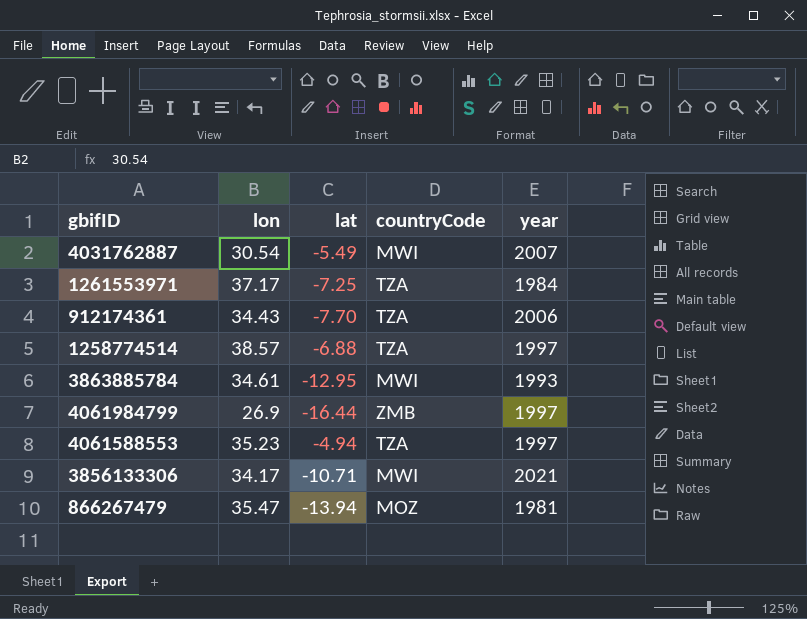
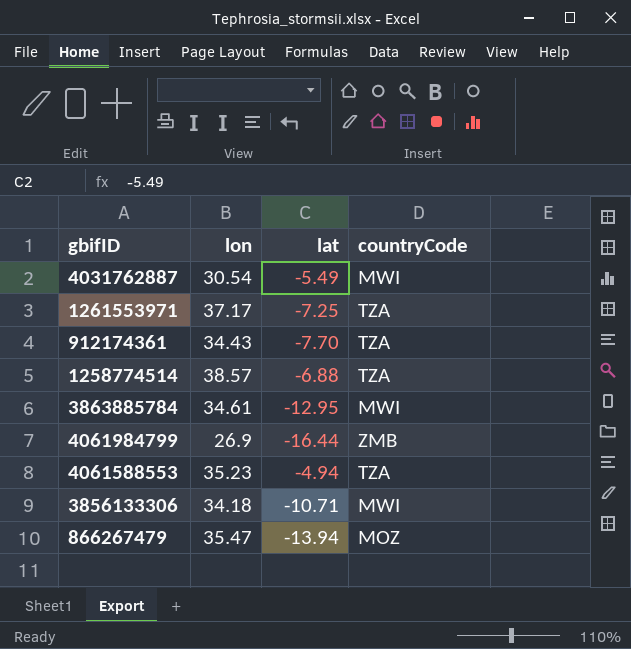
column year | position: 5 -> none
3856133306 | lon: 34.17 -> 34.18

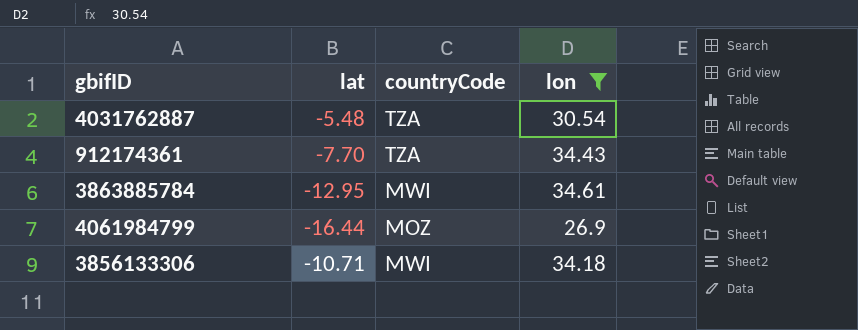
filter: none -> lon <= 34.61
column lon | position: 2 -> 4
4031762887 | lat: -5.49 -> -5.48
4031762887 | countryCode: MWI -> TZA
4061984799 | countryCode: ZMB -> MOZ

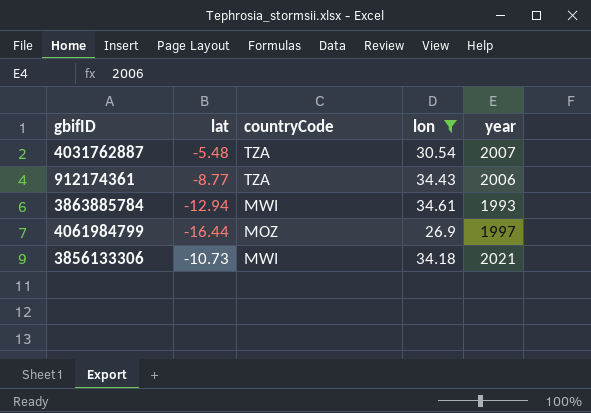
column year | position: none -> 5
912174361 | lat: -7.70 -> -8.77
3863885784 | lat: -12.95 -> -12.94
3856133306 | lat: -10.71 -> -10.73

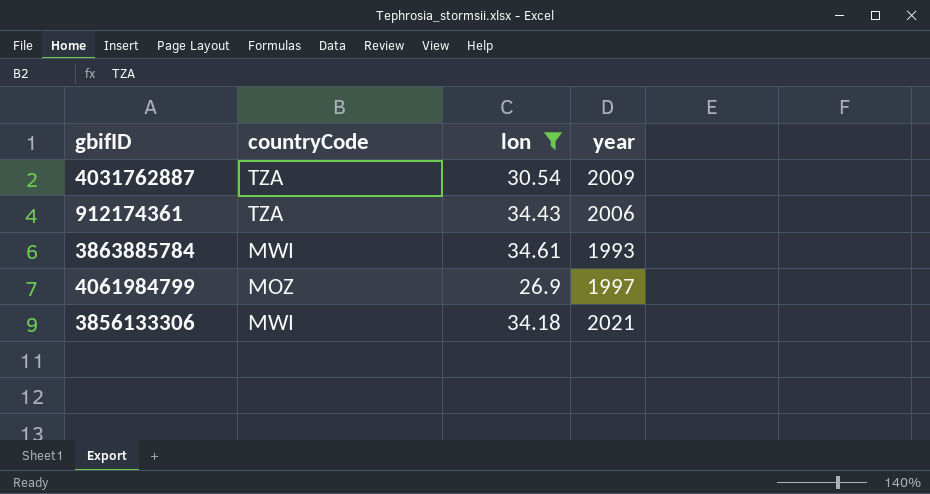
column lat | position: 2 -> none
4031762887 | year: 2007 -> 2009

